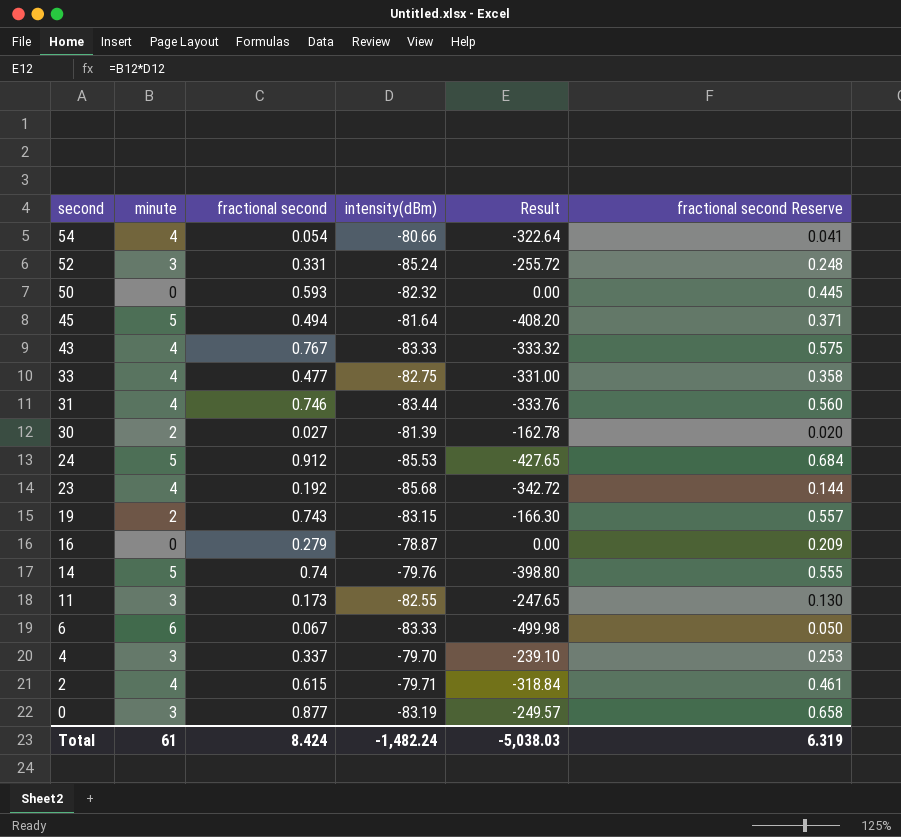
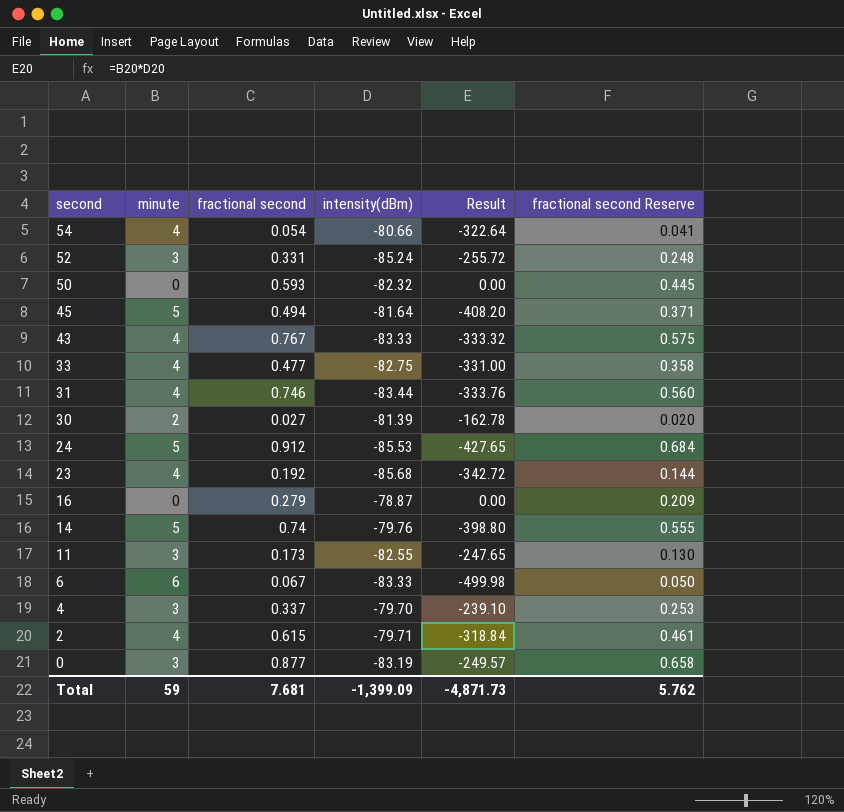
row 19: 2 | 0.743 | -83.15 | -166.30 | 0.557 -> none
Total | minute: 61 -> 59
Total | fractional second: 8.424 -> 7.681
Total | intensity(dBm): -1,482.24 -> -1,399.09
Total | Result: -5,038.03 -> -4,871.73
Total | fractional second Reserve: 6.319 -> 5.762

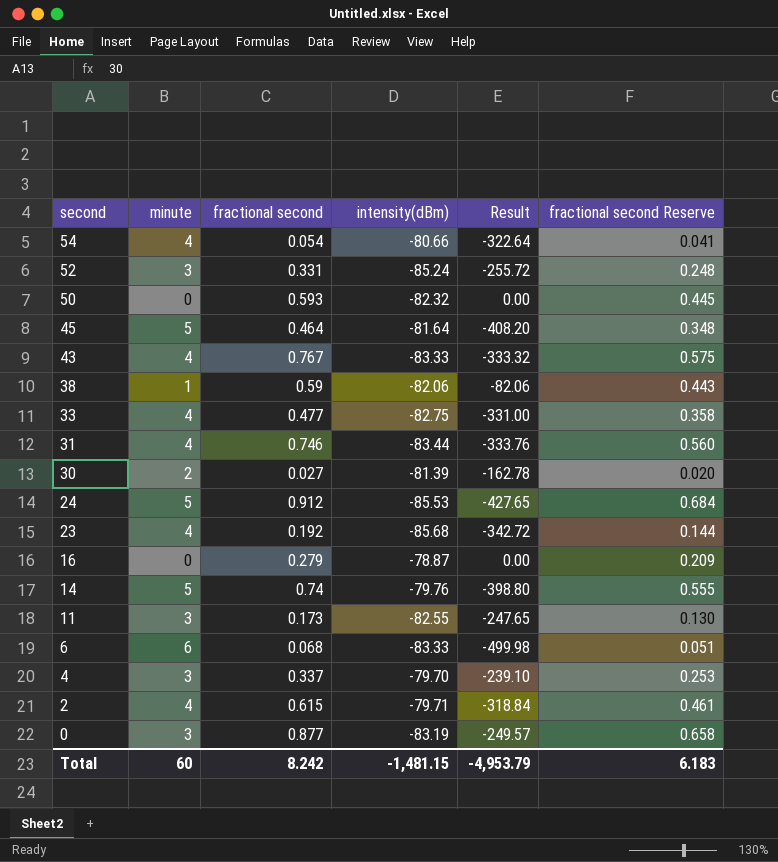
45 | fractional second: 0.494 -> 0.464
45 | fractional second Reserve: 0.371 -> 0.348
row 38: none -> 1 | 0.59 | -82.06 | -82.06 | 0.443
6 | fractional second: 0.067 -> 0.068
6 | fractional second Reserve: 0.050 -> 0.051
Total | minute: 59 -> 60
Total | fractional second: 7.681 -> 8.242
Total | intensity(dBm): -1,399.09 -> -1,481.15
Total | Result: -4,871.73 -> -4,953.79
Total | fractional second Reserve: 5.762 -> 6.183

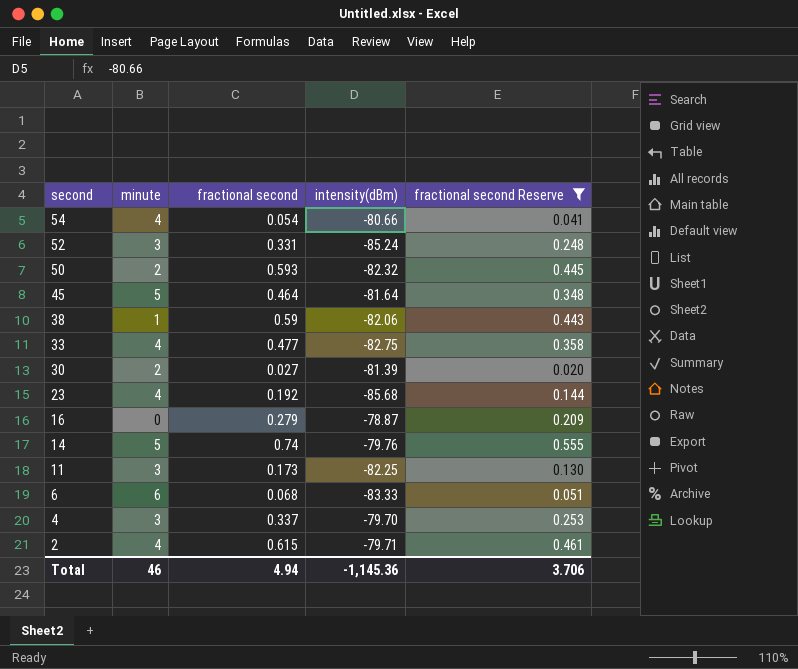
filter: none -> fractional second Reserve <= 0.555
column Result | formula: [minute] * [intensity(dBm)] -> none
50 | minute: 0 -> 2
11 | intensity(dBm): -82.55 -> -82.25
Total | minute: 60 -> 46
Total | fractional second: 8.242 -> 4.94
Total | intensity(dBm): -1,481.15 -> -1,145.36
Total | fractional second Reserve: 6.183 -> 3.706

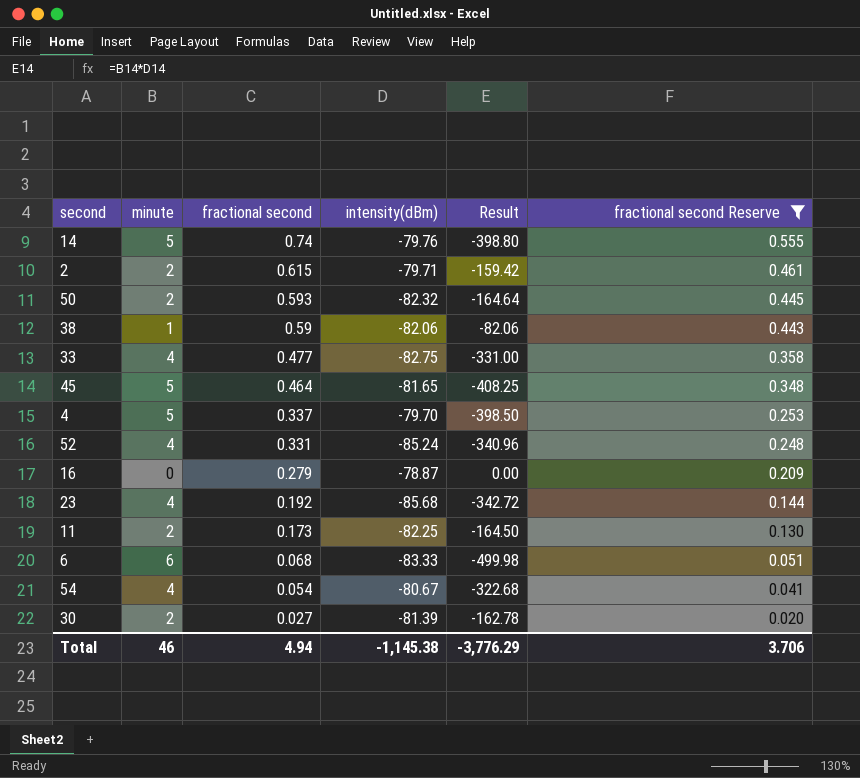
row order: second descending -> fractional second descending
column Result | formula: none -> [minute] * [intensity(dBm)]
2 | minute: 4 -> 2
45 | intensity(dBm): -81.64 -> -81.65
4 | minute: 3 -> 5
52 | minute: 3 -> 4
11 | minute: 3 -> 2
54 | intensity(dBm): -80.66 -> -80.67
Total | intensity(dBm): -1,145.36 -> -1,145.38

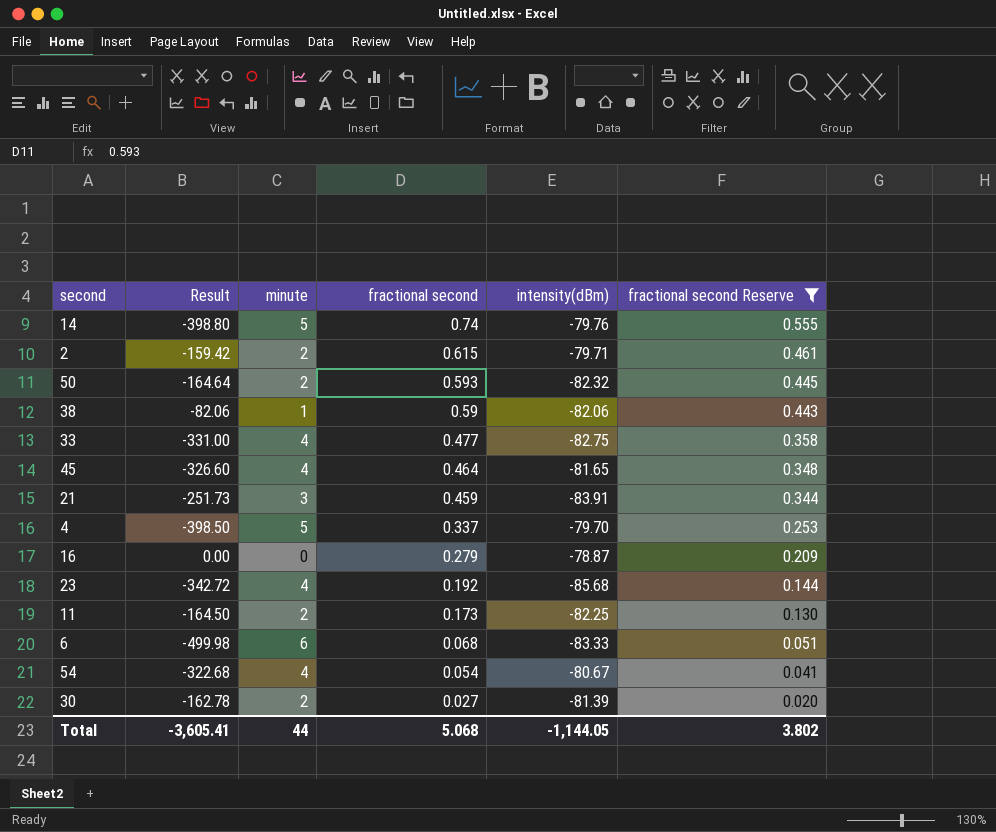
column Result | position: 5 -> 2
row 52: 4 | 0.331 | -85.24 | -340.96 | 0.248 -> none
45 | Result: -408.25 -> -326.60
45 | minute: 5 -> 4
row 21: none -> -251.73 | 3 | 0.459 | -83.91 | 0.344
Total | Result: -3,776.29 -> -3,605.41
Total | minute: 46 -> 44
Total | fractional second: 4.94 -> 5.068
Total | intensity(dBm): -1,145.38 -> -1,144.05
Total | fractional second Reserve: 3.706 -> 3.802

